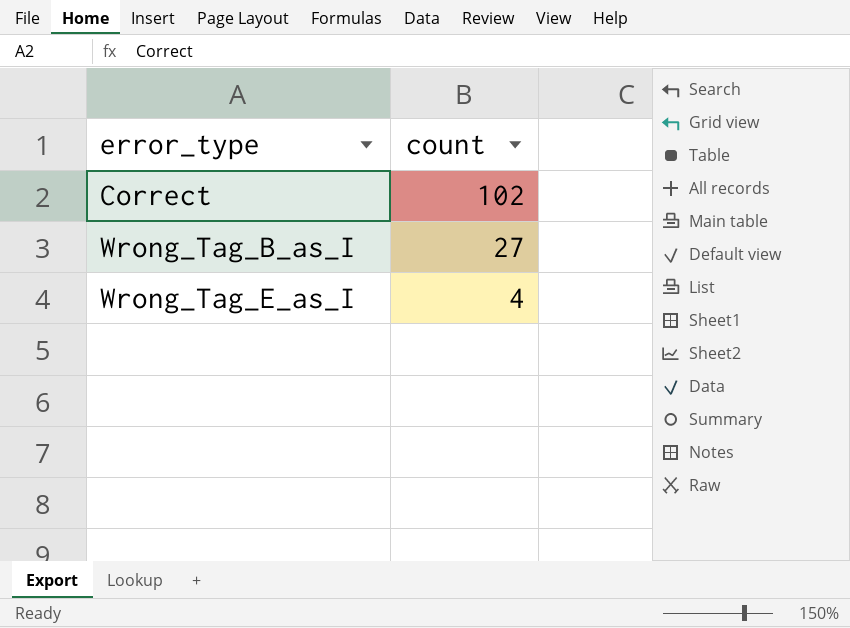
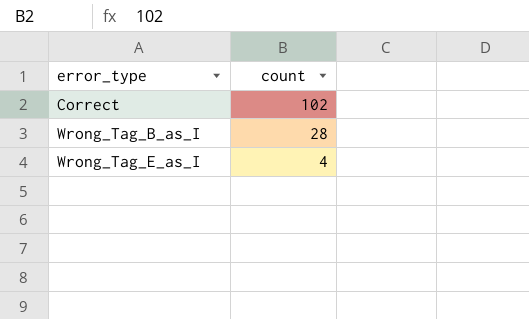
Wrong_Tag_B_as_I | count: 27 -> 28

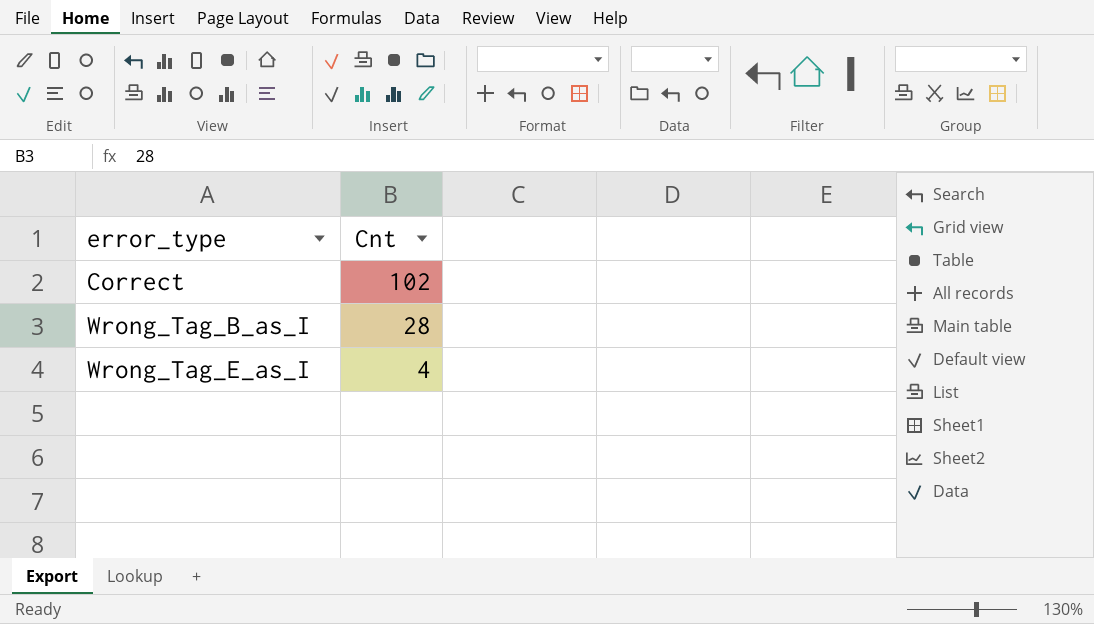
column name: count -> Cnt

